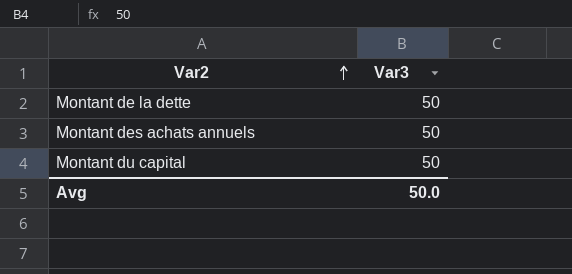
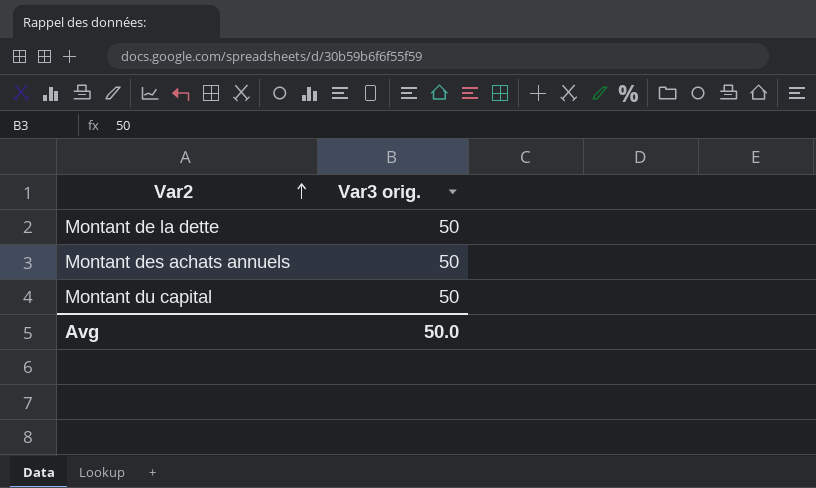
column name: Var3 -> Var3 orig.

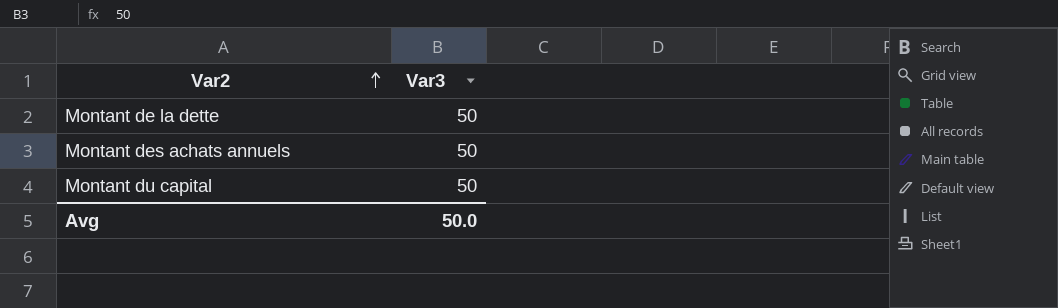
column name: Var3 orig. -> Var3

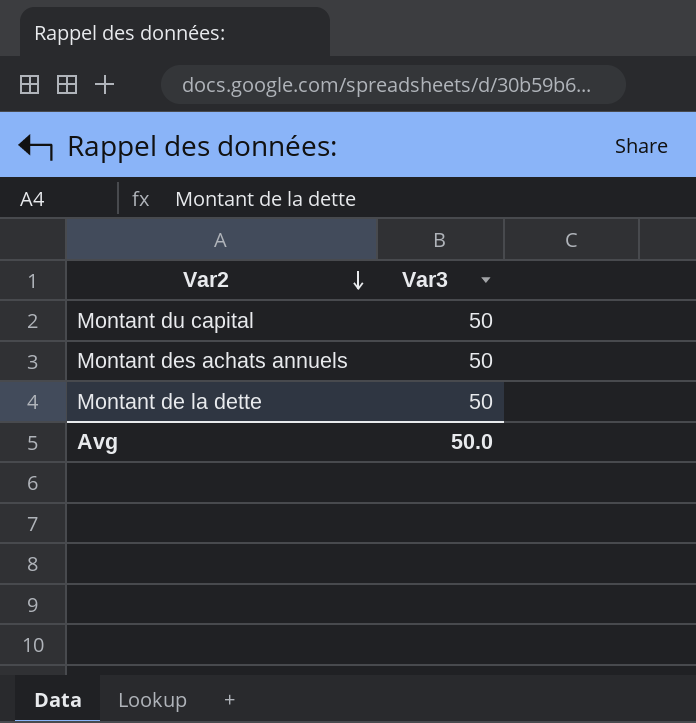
row order: Var2 ascending -> Var2 descending

